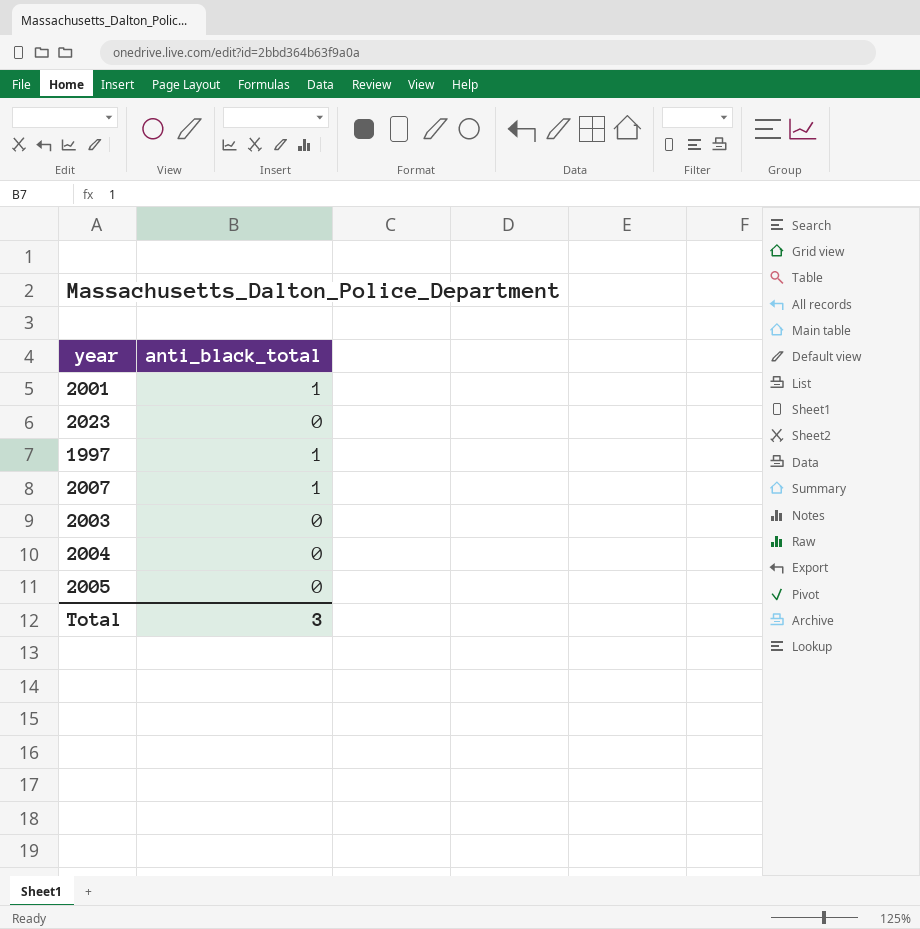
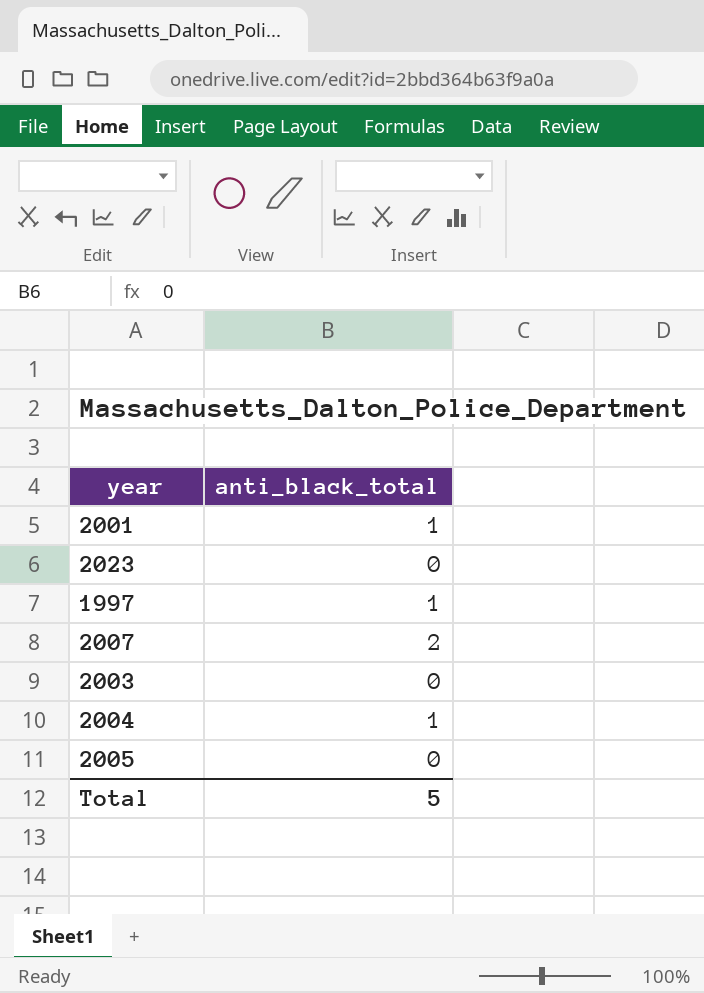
2007 | anti_black_total: 1 -> 2
2004 | anti_black_total: 0 -> 1
Total | anti_black_total: 3 -> 5

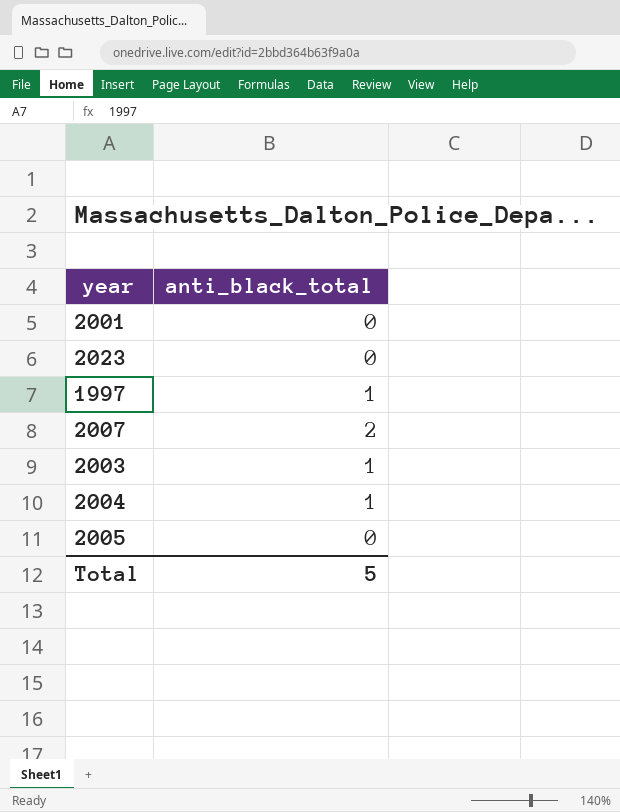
2001 | anti_black_total: 1 -> 0
2003 | anti_black_total: 0 -> 1

